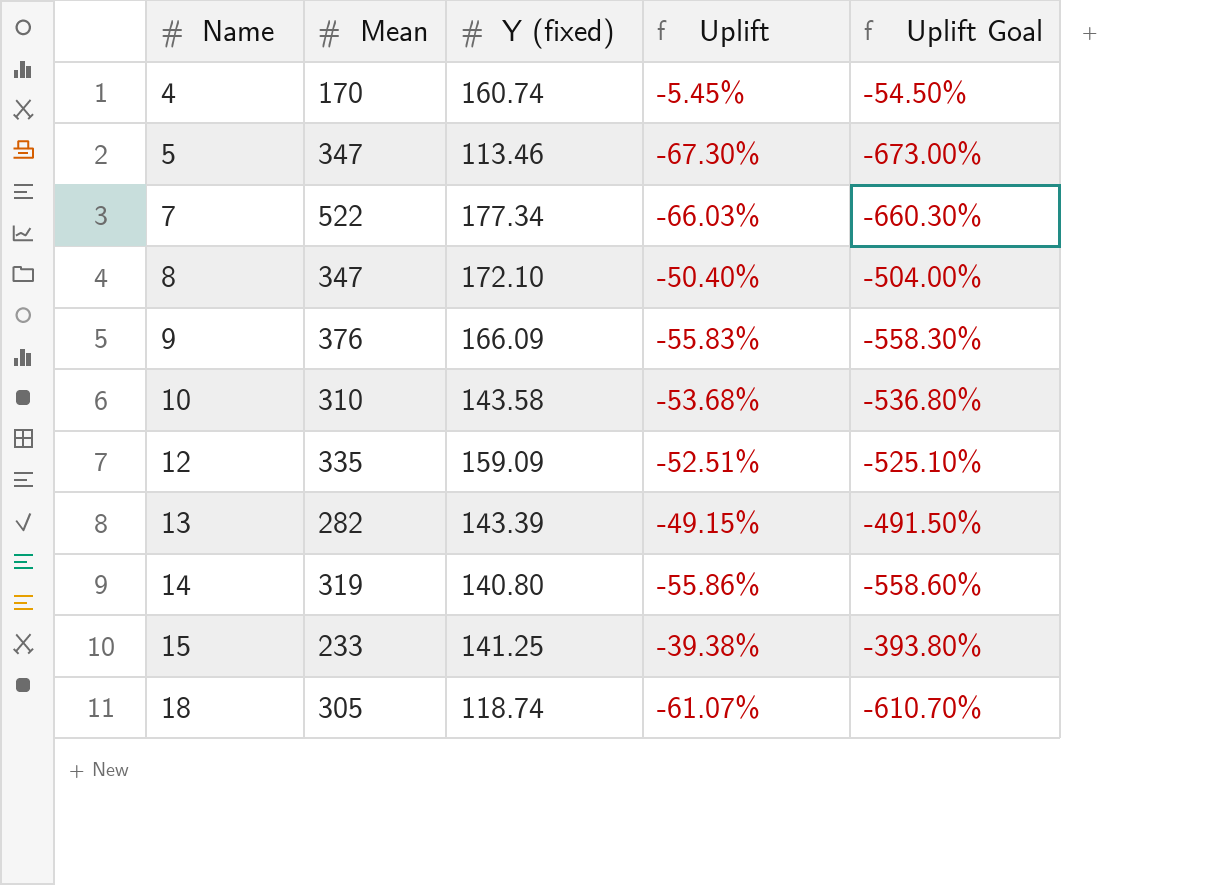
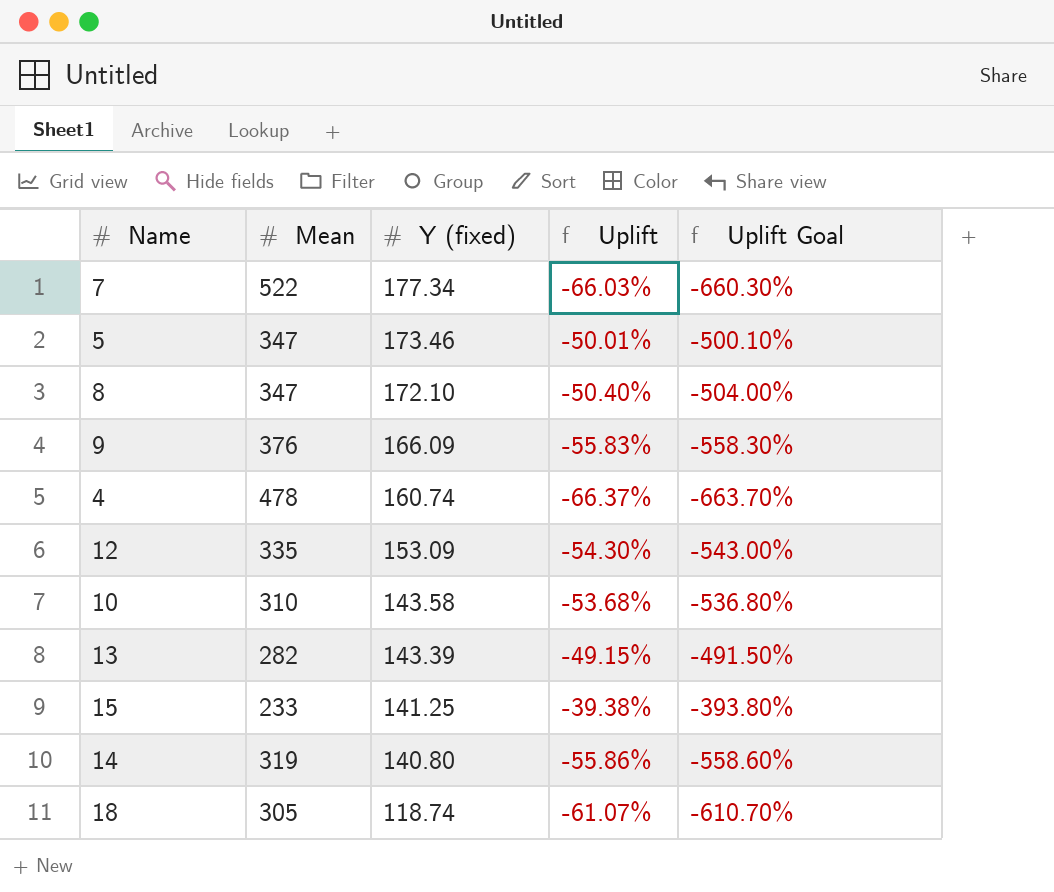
row order: Name ascending -> Y (fixed) descending
5 | Y (fixed): 113.46 -> 173.46
5 | Uplift: -67.30% -> -50.01%
5 | Uplift Goal: -673.00% -> -500.10%
4 | Mean: 170 -> 478
4 | Uplift: -5.45% -> -66.37%
4 | Uplift Goal: -54.50% -> -663.70%
12 | Y (fixed): 159.09 -> 153.09
12 | Uplift: -52.51% -> -54.30%
12 | Uplift Goal: -525.10% -> -543.00%

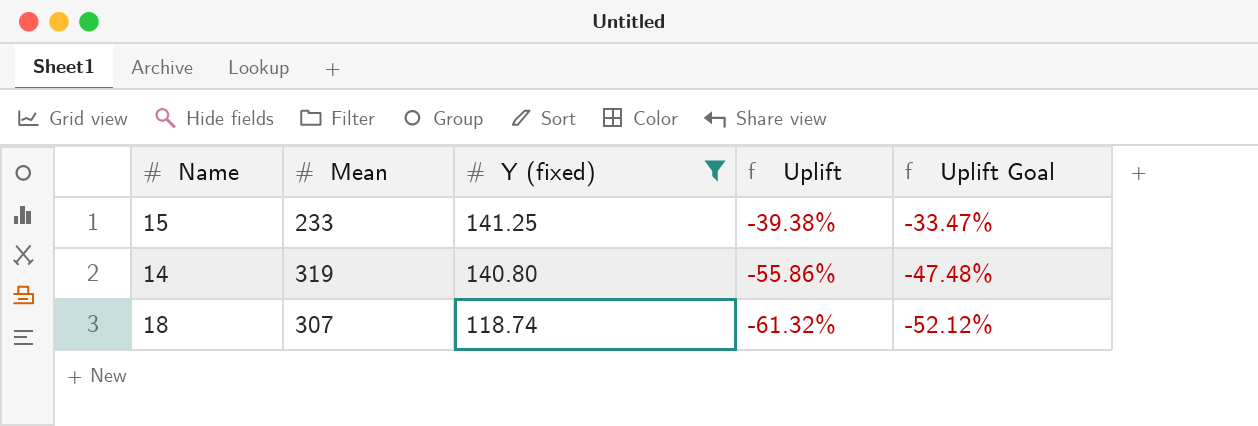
filter: none -> Y (fixed) <= 141.25
column Uplift Goal | formula: [Uplift] * 10 -> [Uplift] * 0.85
18 | Mean: 305 -> 307
18 | Uplift: -61.07% -> -61.32%

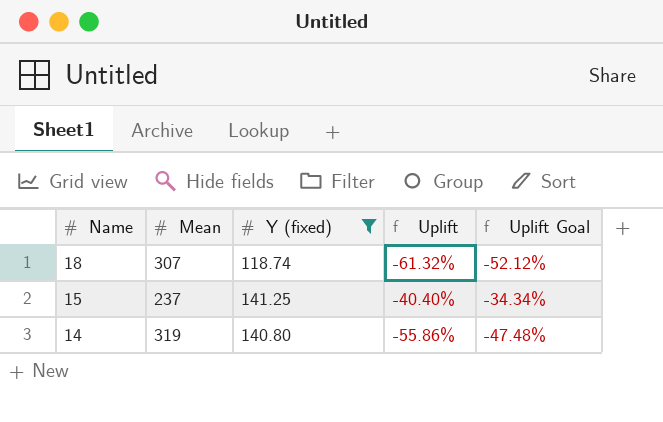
row order: Y (fixed) descending -> Name descending
15 | Mean: 233 -> 237
15 | Uplift: -39.38% -> -40.40%
15 | Uplift Goal: -33.47% -> -34.34%

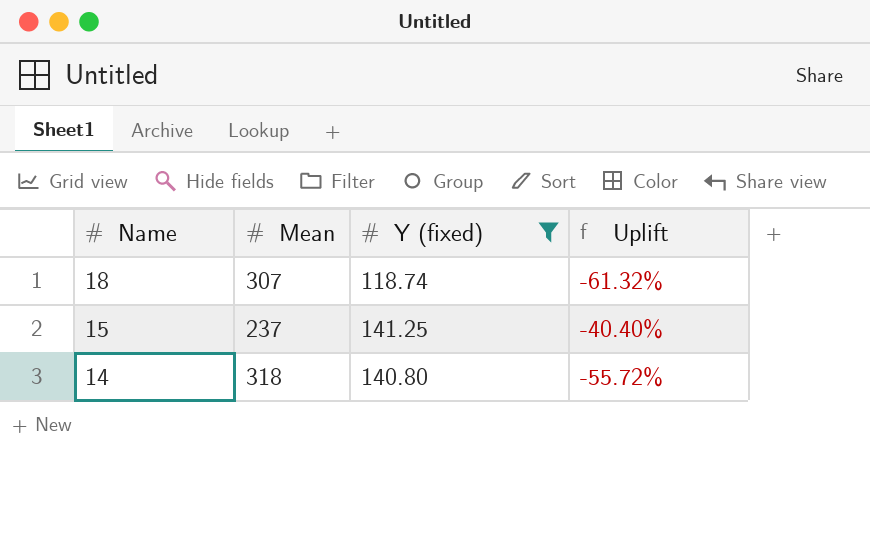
column Uplift Goal | formula: [Uplift] * 0.85 -> none
14 | Mean: 319 -> 318
14 | Uplift: -55.86% -> -55.72%

